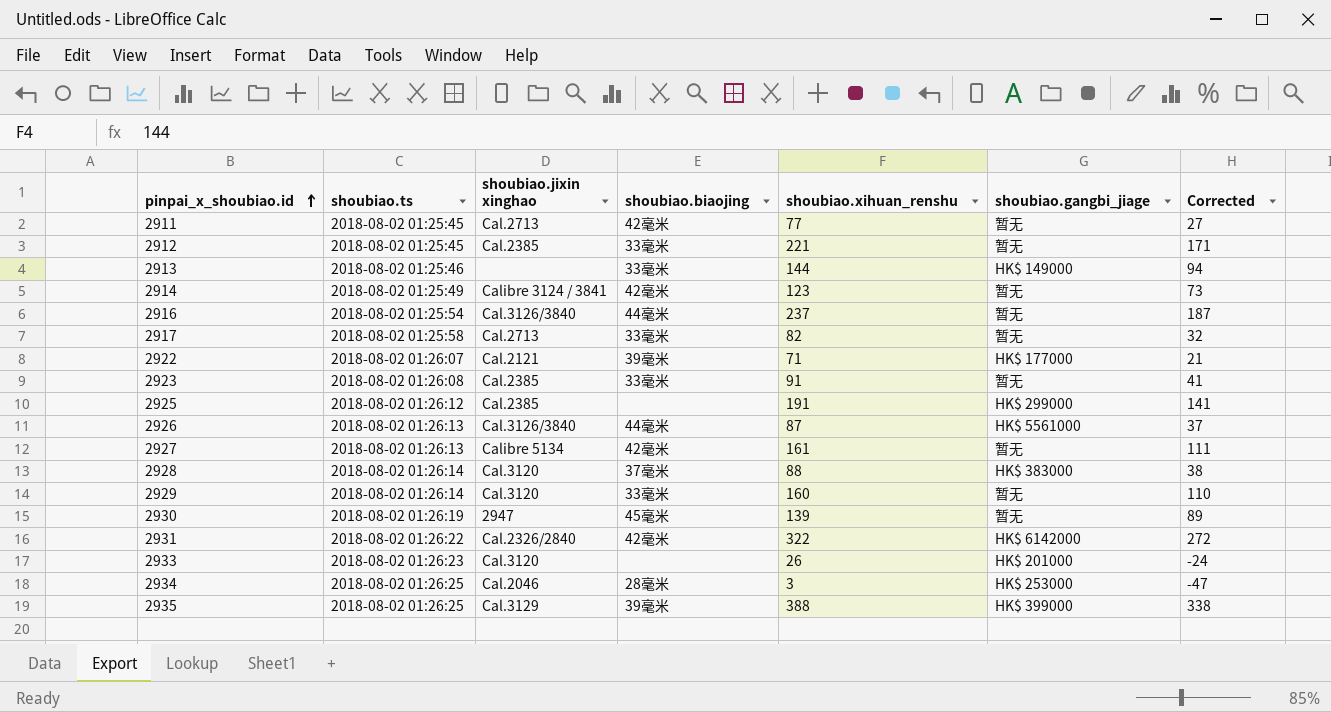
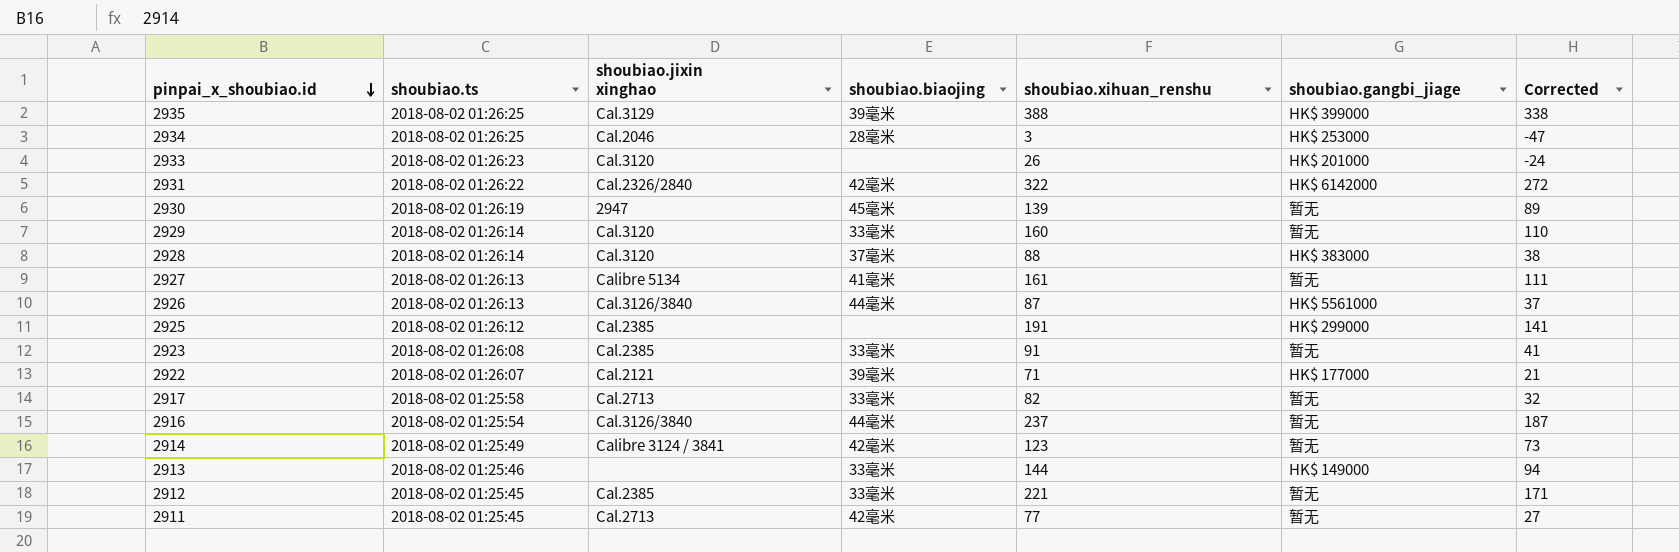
row order: pinpai_x_shoubiao.id ascending -> pinpai_x_shoubiao.id descending
2927 | shoubiao.biaojing: 42毫米 -> 41毫米

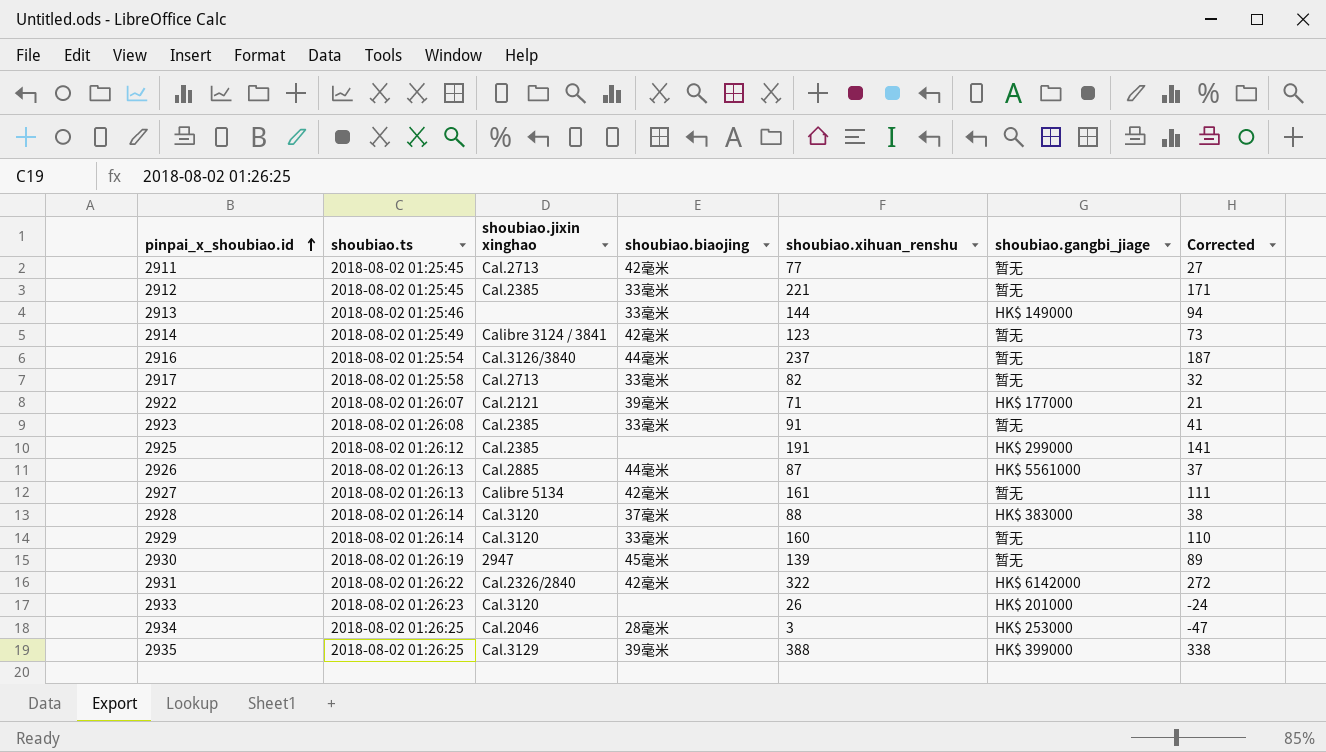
row order: pinpai_x_shoubiao.id descending -> pinpai_x_shoubiao.id ascending
2926 | shoubiao.jixin xinghao: Cal.3126/3840 -> Cal.2885
2927 | shoubiao.biaojing: 41毫米 -> 42毫米

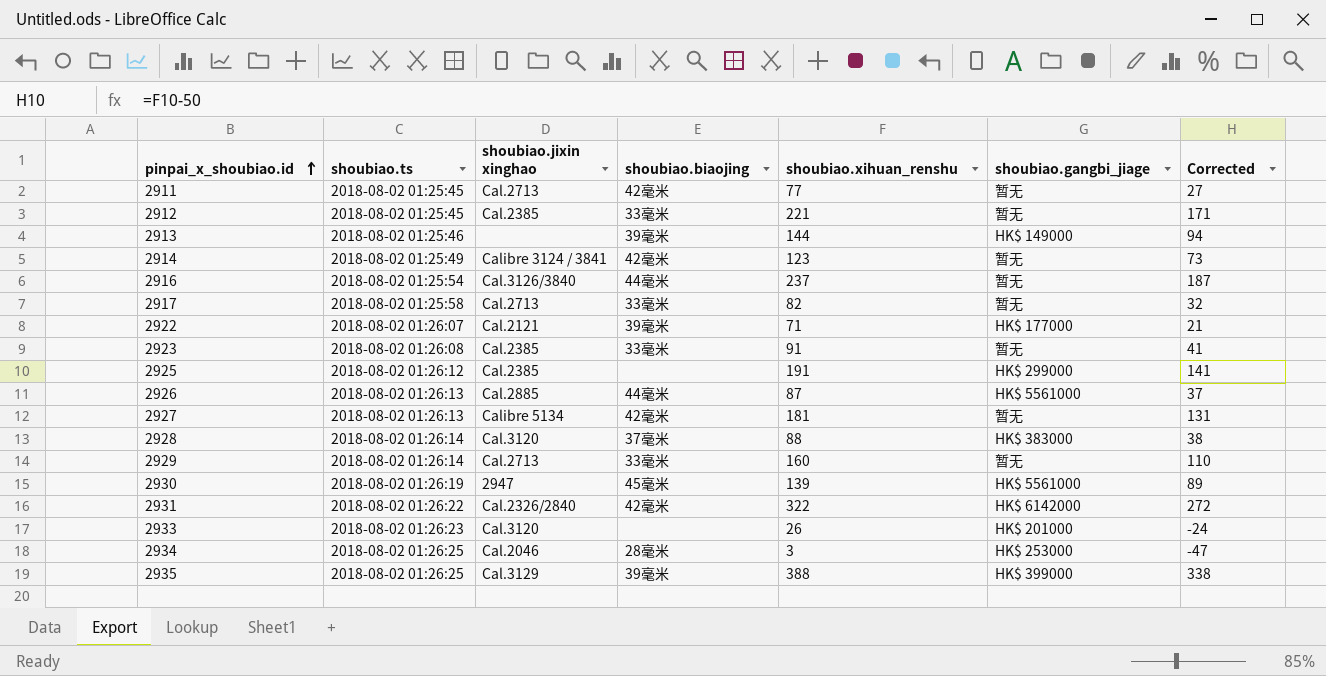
2913 | shoubiao.biaojing: 33毫米 -> 39毫米
2927 | shoubiao.xihuan_renshu: 161 -> 181
2927 | Corrected: 111 -> 131
2929 | shoubiao.jixin xinghao: Cal.3120 -> Cal.2713
2930 | shoubiao.gangbi_jiage: 暂无 -> HK$ 5561000

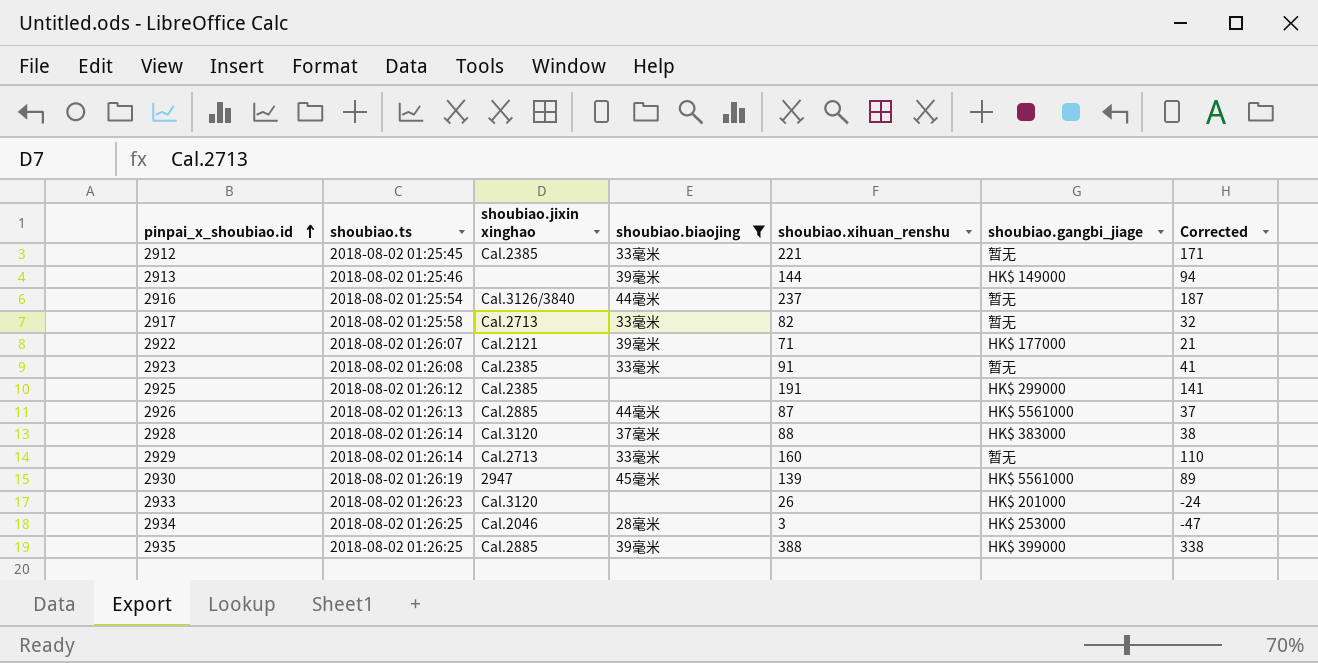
filter: none -> shoubiao.biaojing != 42毫米
2935 | shoubiao.jixin xinghao: Cal.3129 -> Cal.2885

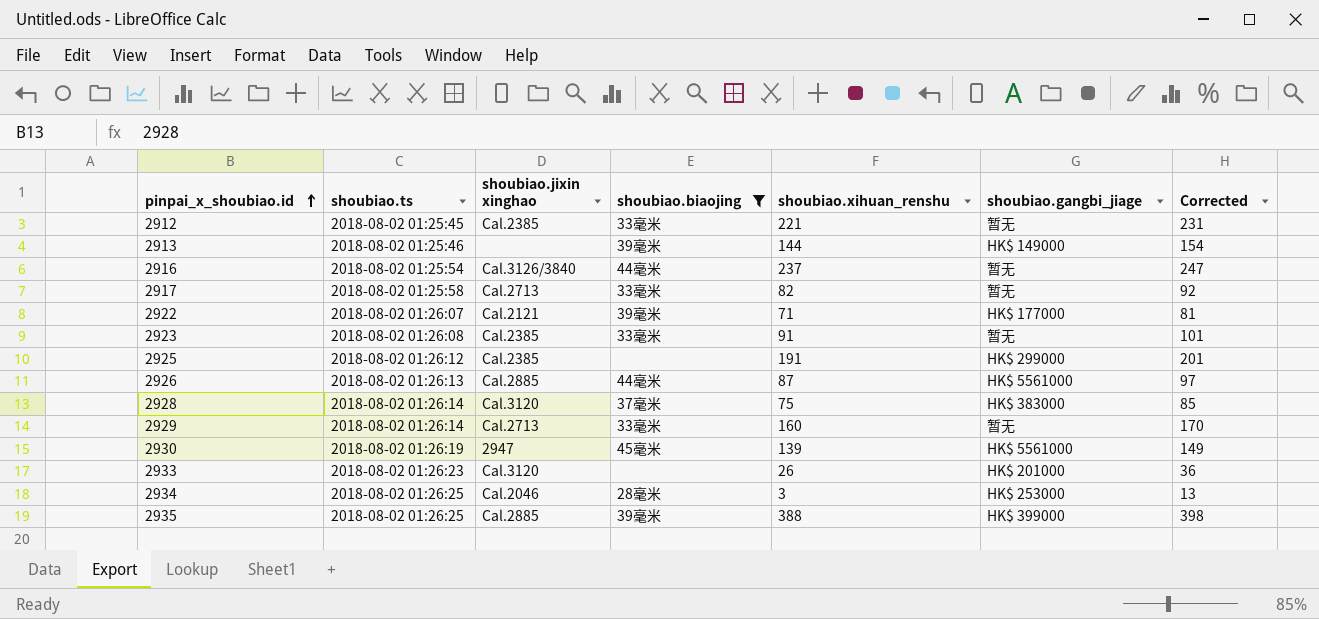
column Corrected | formula: [shoubiao.xihuan_renshu] - 50 -> [shoubiao.xihuan_renshu] + 10
2928 | shoubiao.xihuan_renshu: 88 -> 75

